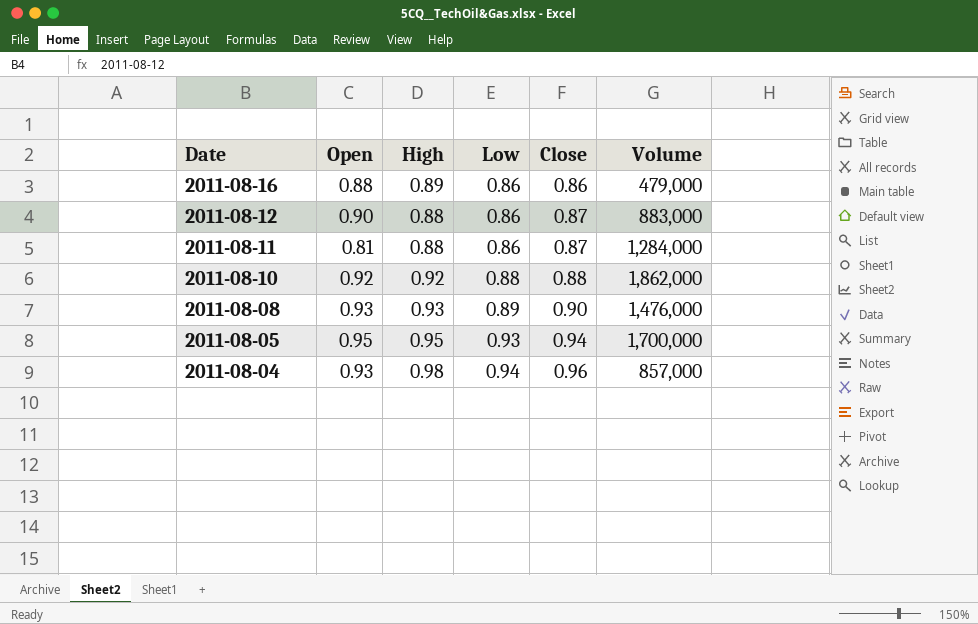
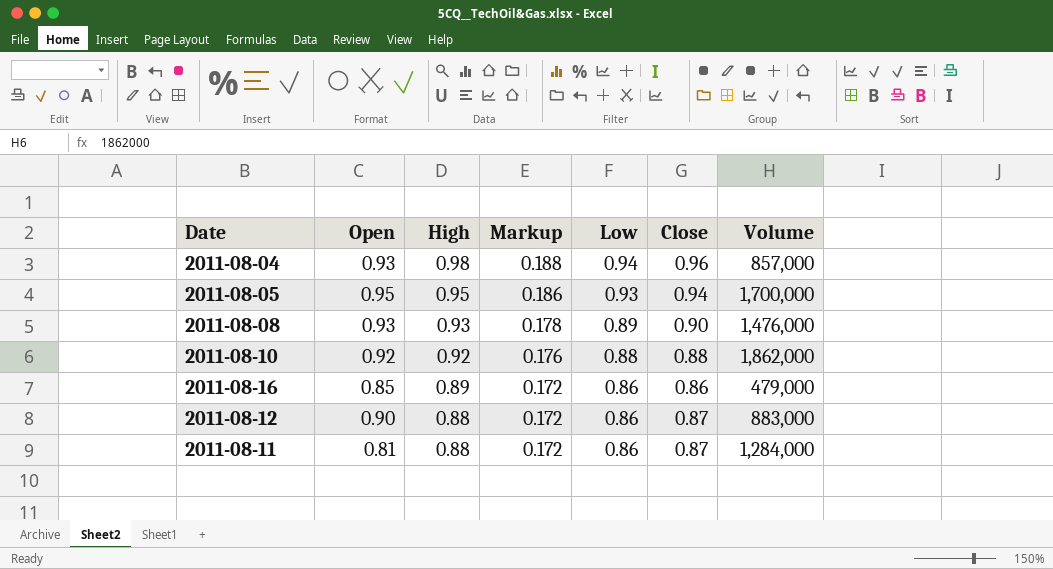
row order: Date descending -> High descending
column Markup | formula: none -> [Low] * 0.2
2011-08-16 | Open: 0.88 -> 0.85

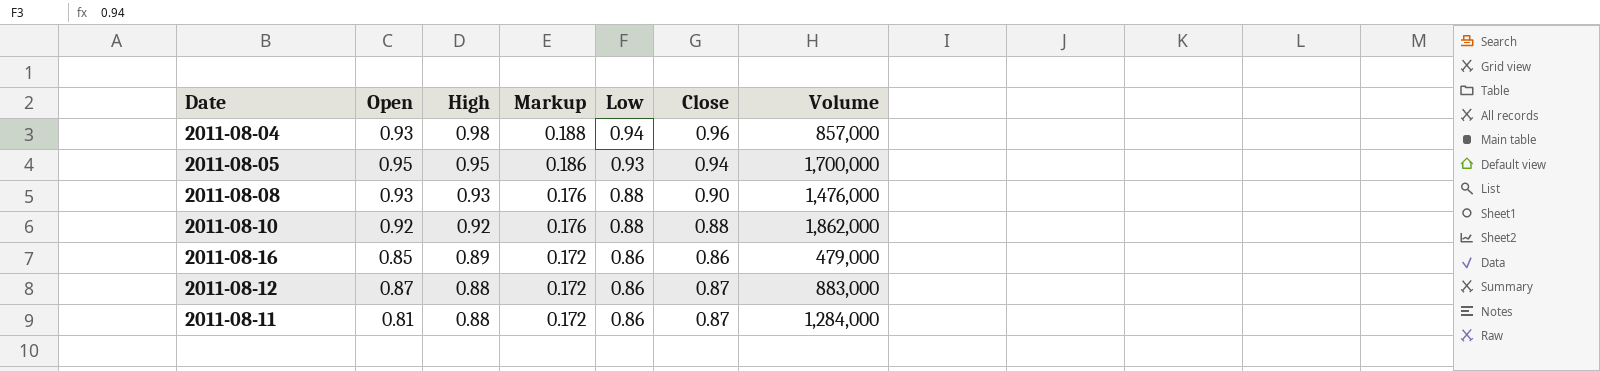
2011-08-08 | Markup: 0.178 -> 0.176
2011-08-08 | Low: 0.89 -> 0.88
2011-08-12 | Open: 0.90 -> 0.87

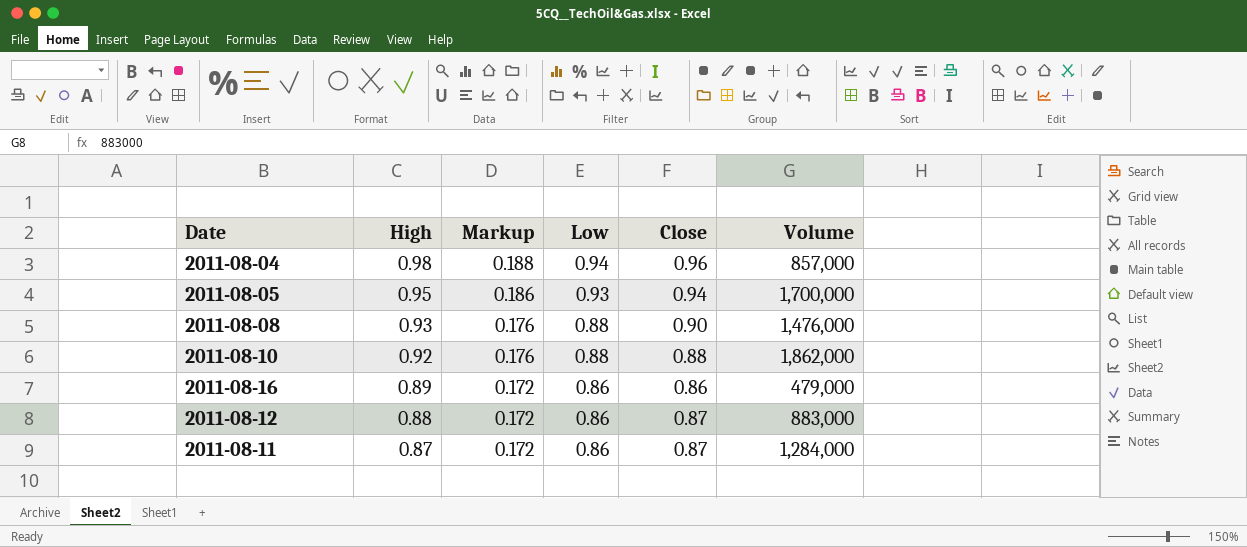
column Open | position: 2 -> none
2011-08-11 | High: 0.88 -> 0.87

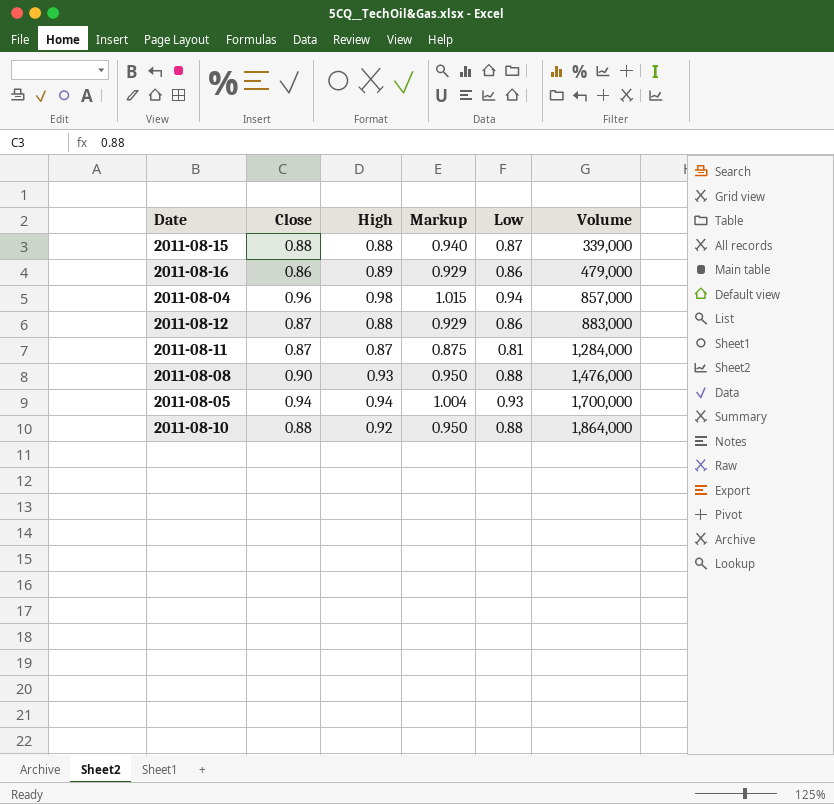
row order: High descending -> Volume ascending
column Close | position: 5 -> 2
column Markup | formula: [Low] * 0.2 -> [Low] * 1.08
row 2011-08-15: none -> 0.88 | 0.88 | 0.940 | 0.87 | 339,000
2011-08-11 | Low: 0.86 -> 0.81
2011-08-05 | High: 0.95 -> 0.94
2011-08-10 | Volume: 1,862,000 -> 1,864,000

